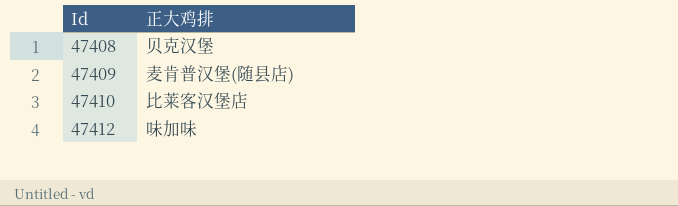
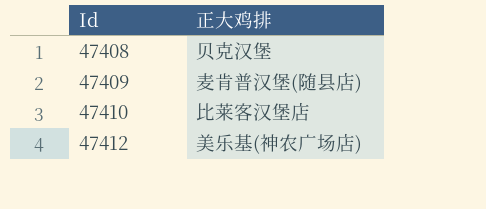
47412 | 正大鸡排: 味加味 -> 美乐基(神农广场店)

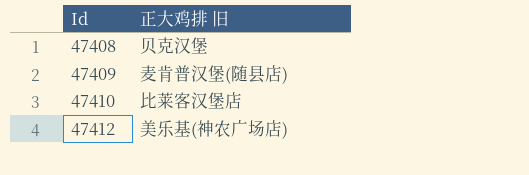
column name: 正大鸡排 -> 正大鸡排 旧

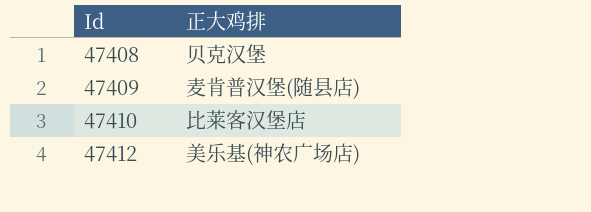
column name: 正大鸡排 旧 -> 正大鸡排

